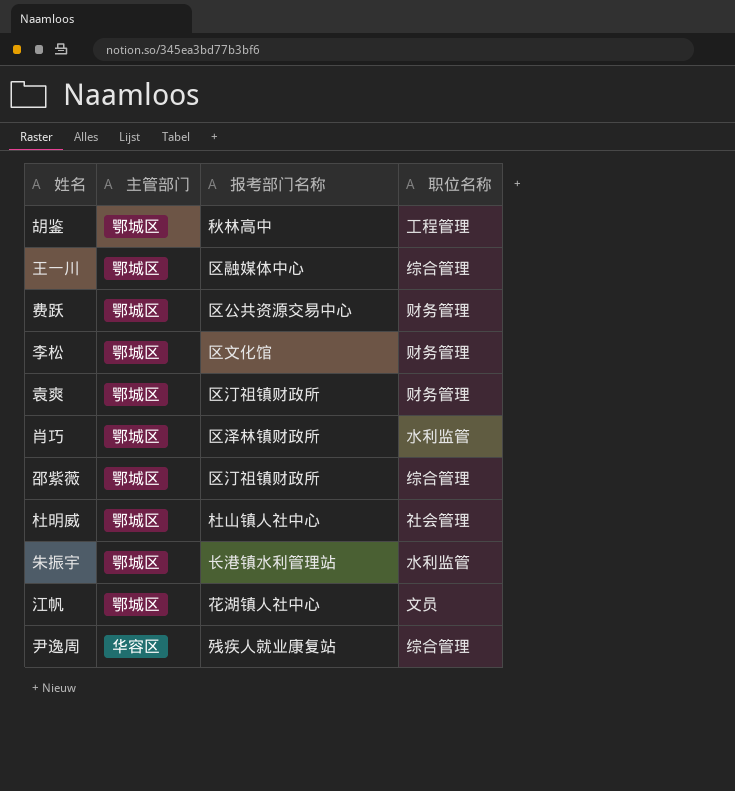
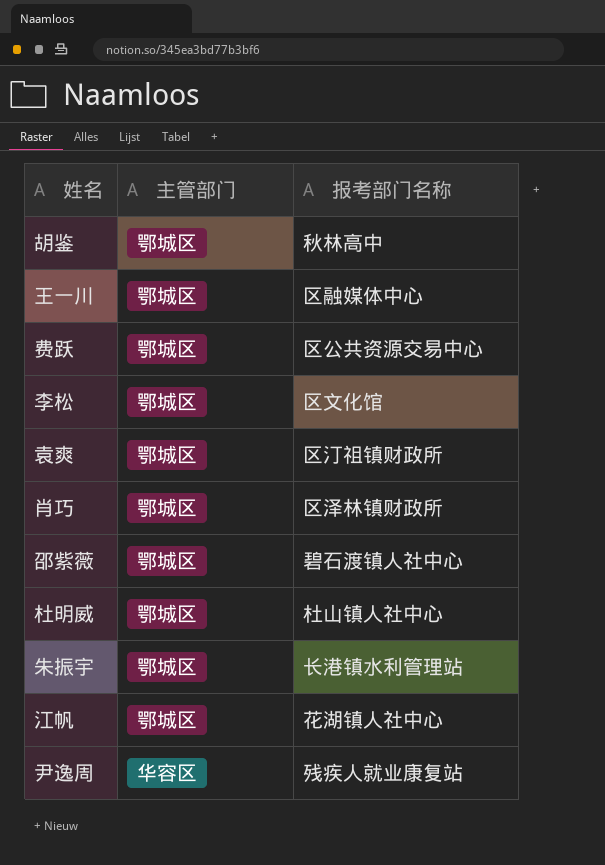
column 职位名称 | position: 4 -> none
邵紫薇 | 报考部门名称: 区汀祖镇财政所 -> 碧石渡镇人社中心

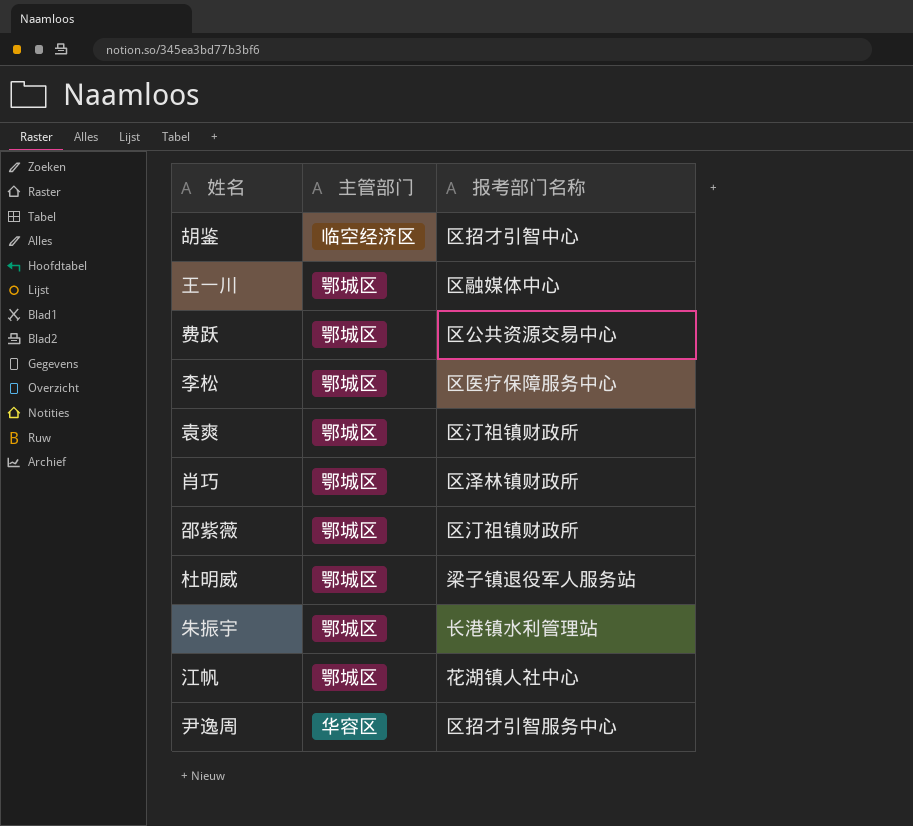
胡鉴 | 主管部门: 鄂城区 -> 临空经济区
胡鉴 | 报考部门名称: 秋林高中 -> 区招才引智中心
李松 | 报考部门名称: 区文化馆 -> 区医疗保障服务中心
邵紫薇 | 报考部门名称: 碧石渡镇人社中心 -> 区汀祖镇财政所
杜明威 | 报考部门名称: 杜山镇人社中心 -> 梁子镇退役军人服务站
尹逸周 | 报考部门名称: 残疾人就业康复站 -> 区招才引智服务中心

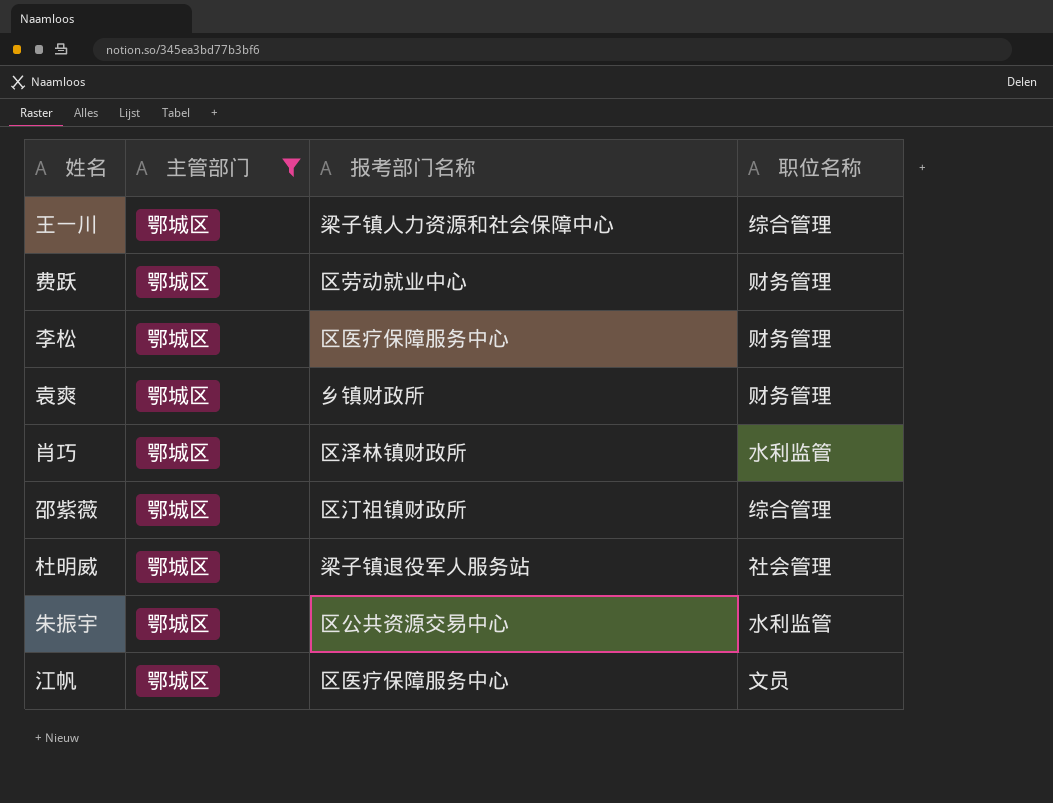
filter: none -> 主管部门 = 鄂城区
column 职位名称 | position: none -> 4
王一川 | 报考部门名称: 区融媒体中心 -> 梁子镇人力资源和社会保障中心
费跃 | 报考部门名称: 区公共资源交易中心 -> 区劳动就业中心
袁爽 | 报考部门名称: 区汀祖镇财政所 -> 乡镇财政所
朱振宇 | 报考部门名称: 长港镇水利管理站 -> 区公共资源交易中心
江帆 | 报考部门名称: 花湖镇人社中心 -> 区医疗保障服务中心

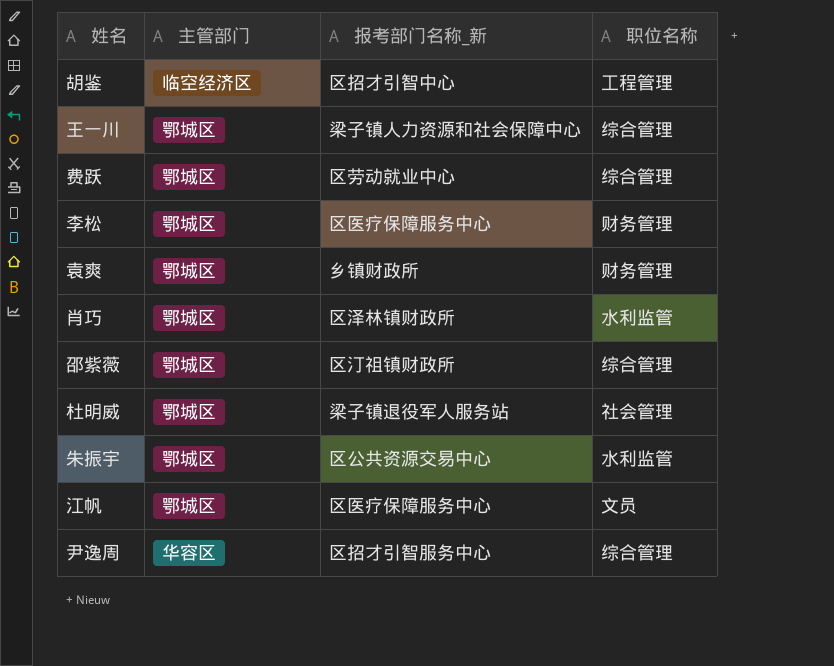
filter: 主管部门 = 鄂城区 -> none
column name: 报考部门名称 -> 报考部门名称_新
费跃 | 职位名称: 财务管理 -> 综合管理

